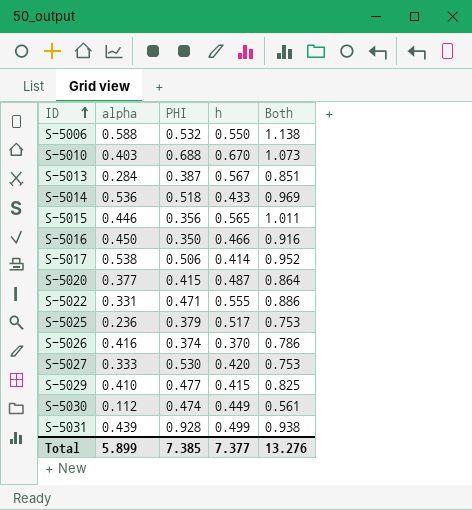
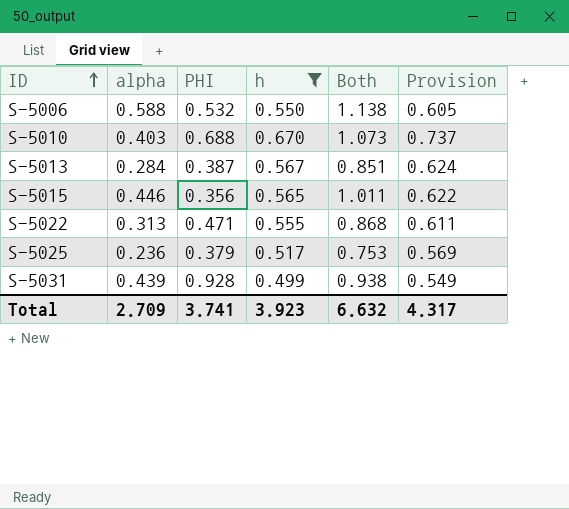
filter: none -> h >= 0.499
column Provision | formula: none -> [h] * 1.1
S-5022 | alpha: 0.331 -> 0.313
S-5022 | Both: 0.886 -> 0.868
Total | alpha: 5.899 -> 2.709
Total | PHI: 7.385 -> 3.741
Total | h: 7.377 -> 3.923
Total | Both: 13.276 -> 6.632

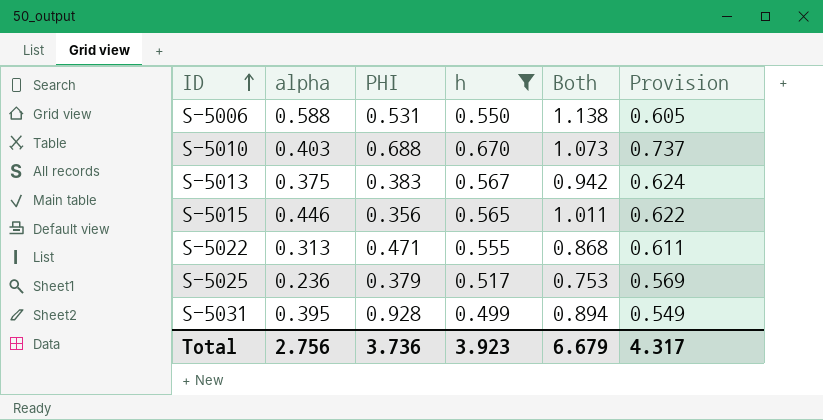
S-5006 | PHI: 0.532 -> 0.531
S-5013 | alpha: 0.284 -> 0.375
S-5013 | PHI: 0.387 -> 0.383
S-5013 | Both: 0.851 -> 0.942
S-5031 | alpha: 0.439 -> 0.395
S-5031 | Both: 0.938 -> 0.894
Total | alpha: 2.709 -> 2.756
Total | PHI: 3.741 -> 3.736
Total | Both: 6.632 -> 6.679

